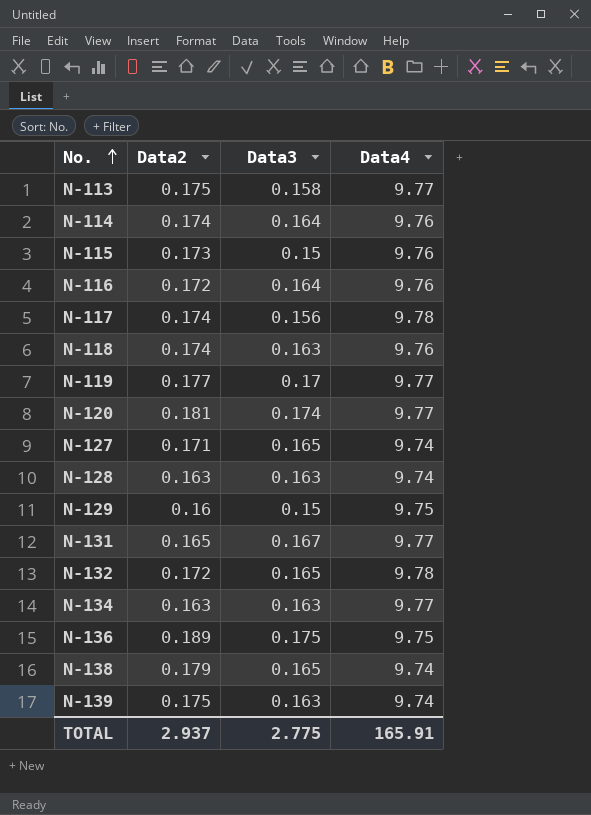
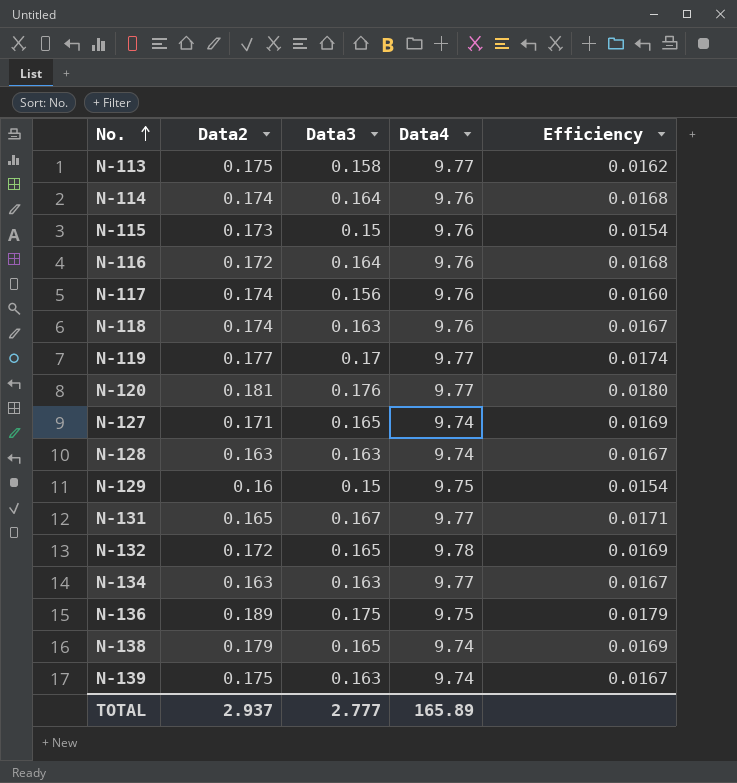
column Efficiency | formula: none -> [Data3] / [Data4]
N-117 | Data4: 9.78 -> 9.76
N-120 | Data3: 0.174 -> 0.176
TOTAL | Data3: 2.775 -> 2.777
TOTAL | Data4: 165.91 -> 165.89

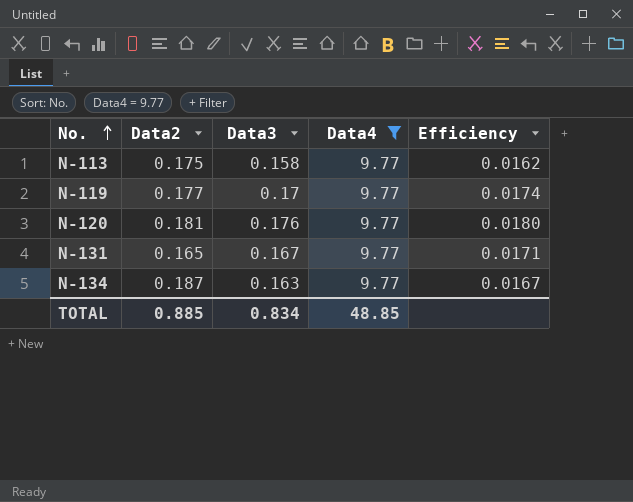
filter: none -> Data4 = 9.77
N-134 | Data2: 0.163 -> 0.187
TOTAL | Data2: 2.937 -> 0.885
TOTAL | Data3: 2.777 -> 0.834
TOTAL | Data4: 165.89 -> 48.85

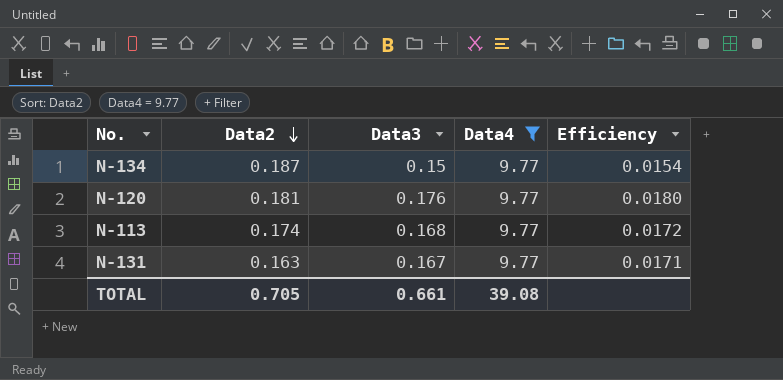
row order: No. ascending -> Data2 descending
row N-119: 0.177 | 0.17 | 9.77 | 0.0174 -> none
N-134 | Data3: 0.163 -> 0.15
N-134 | Efficiency: 0.0167 -> 0.0154
N-113 | Data2: 0.175 -> 0.174
N-113 | Data3: 0.158 -> 0.168
N-113 | Efficiency: 0.0162 -> 0.0172
N-131 | Data2: 0.165 -> 0.163
TOTAL | Data2: 0.885 -> 0.705
TOTAL | Data3: 0.834 -> 0.661
TOTAL | Data4: 48.85 -> 39.08

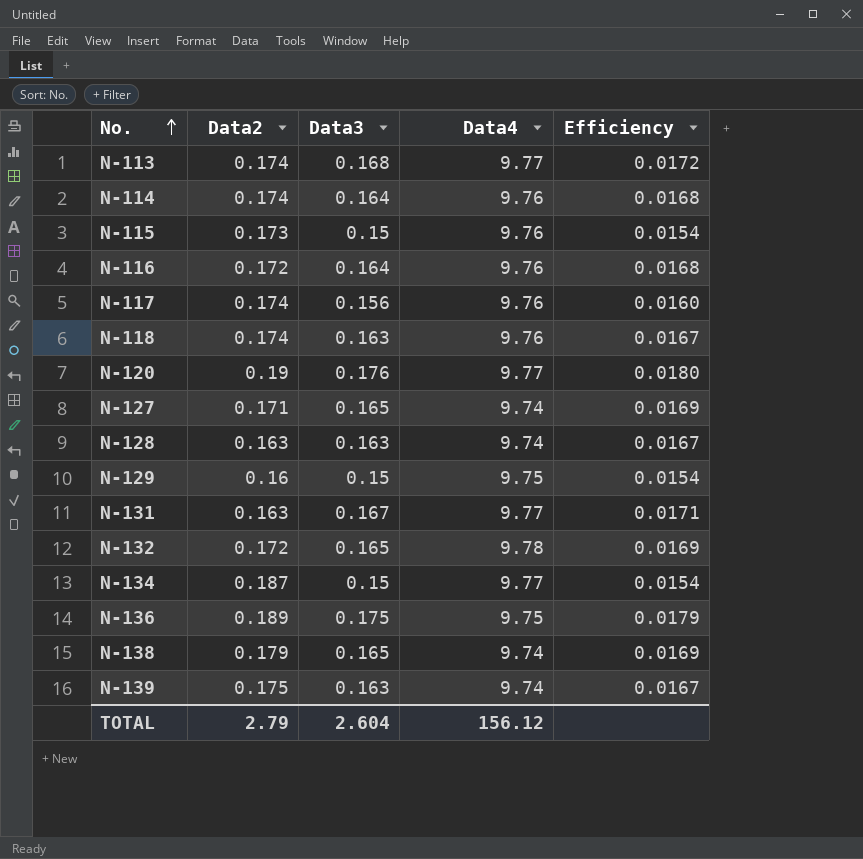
filter: Data4 = 9.77 -> none
row order: Data2 descending -> No. ascending
N-120 | Data2: 0.181 -> 0.19
TOTAL | Data2: 0.705 -> 2.79
TOTAL | Data3: 0.661 -> 2.604
TOTAL | Data4: 39.08 -> 156.12

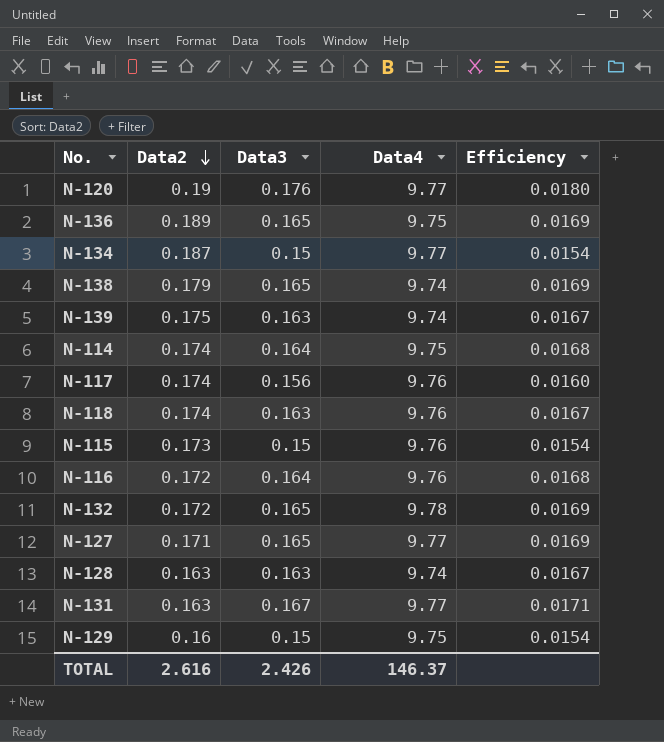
row order: No. ascending -> Data2 descending
row N-113: 0.174 | 0.168 | 9.77 | 0.0172 -> none
N-136 | Data3: 0.175 -> 0.165
N-136 | Efficiency: 0.0179 -> 0.0169
N-114 | Data4: 9.76 -> 9.75
N-127 | Data4: 9.74 -> 9.77
TOTAL | Data2: 2.79 -> 2.616
TOTAL | Data3: 2.604 -> 2.426
TOTAL | Data4: 156.12 -> 146.37

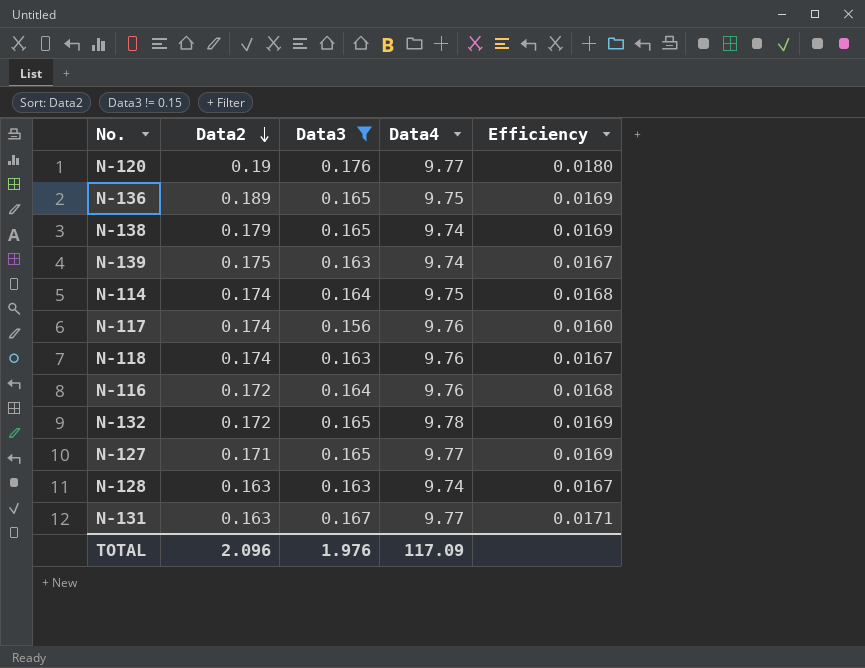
filter: none -> Data3 != 0.15
TOTAL | Data2: 2.616 -> 2.096
TOTAL | Data3: 2.426 -> 1.976
TOTAL | Data4: 146.37 -> 117.09

